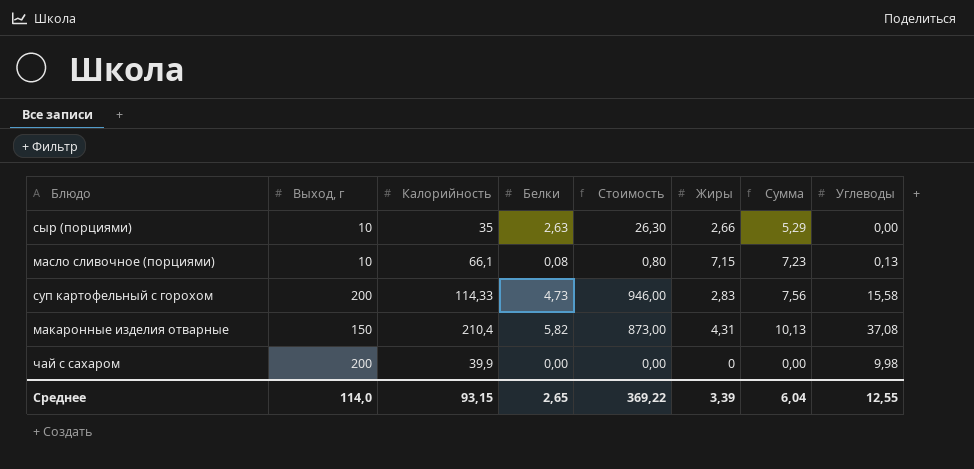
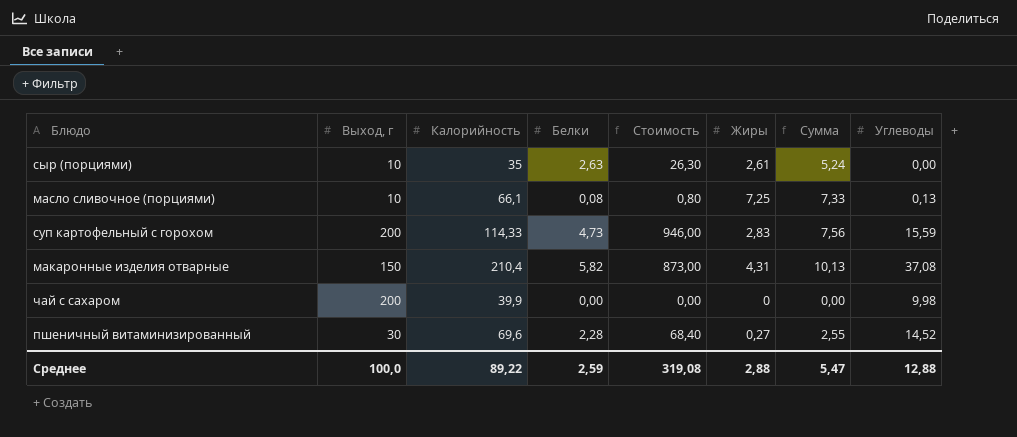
сыр (порциями) | Жиры: 2,66 -> 2,61
сыр (порциями) | Сумма: 5,29 -> 5,24
масло сливочное (порциями) | Жиры: 7,15 -> 7,25
масло сливочное (порциями) | Сумма: 7,23 -> 7,33
суп картофельный с горохом | Углеводы: 15,58 -> 15,59
row пшеничный витаминизированный: none -> 30 | 69,6 | 2,28 | 68,40 | 0,27 | 2,55 | 14,52
Среднее | Выход, г: 114,0 -> 100,0
Среднее | Калорийность: 93,15 -> 89,22
Среднее | Белки: 2,65 -> 2,59
Среднее | Стоимость: 369,22 -> 319,08
Среднее | Жиры: 3,39 -> 2,88
Среднее | Сумма: 6,04 -> 5,47
Среднее | Углеводы: 12,55 -> 12,88

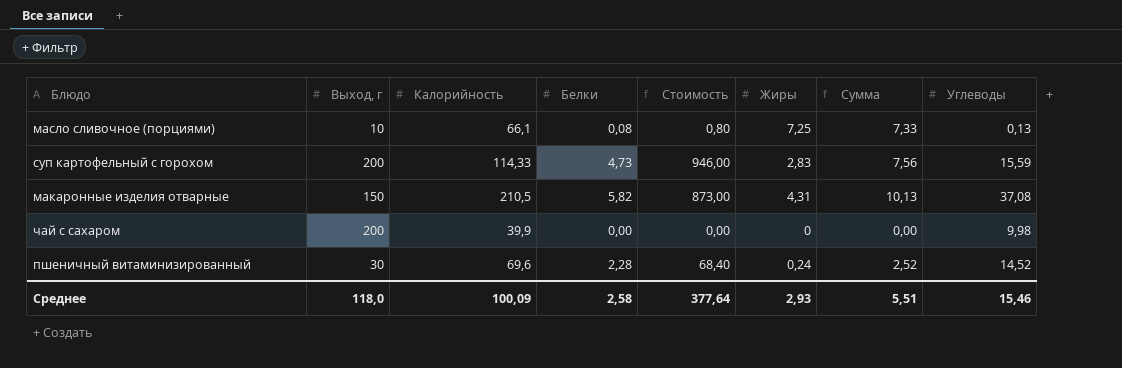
row сыр (порциями): 10 | 35 | 2,63 | 26,30 | 2,61 | 5,24 | 0,00 -> none
макаронные изделия отварные | Калорийность: 210,4 -> 210,5
пшеничный витаминизированный | Жиры: 0,27 -> 0,24
пшеничный витаминизированный | Сумма: 2,55 -> 2,52
Среднее | Выход, г: 100,0 -> 118,0
Среднее | Калорийность: 89,22 -> 100,09
Среднее | Белки: 2,59 -> 2,58
Среднее | Стоимость: 319,08 -> 377,64
Среднее | Жиры: 2,88 -> 2,93
Среднее | Сумма: 5,47 -> 5,51
Среднее | Углеводы: 12,88 -> 15,46

